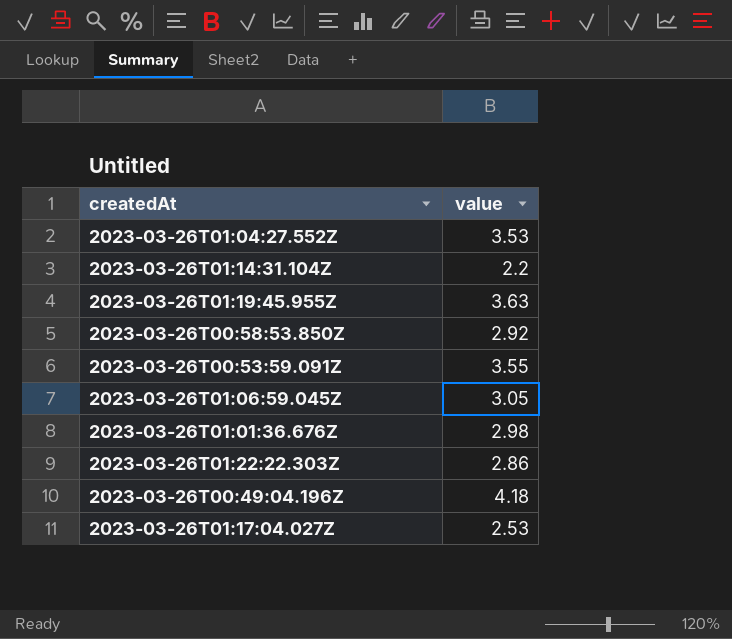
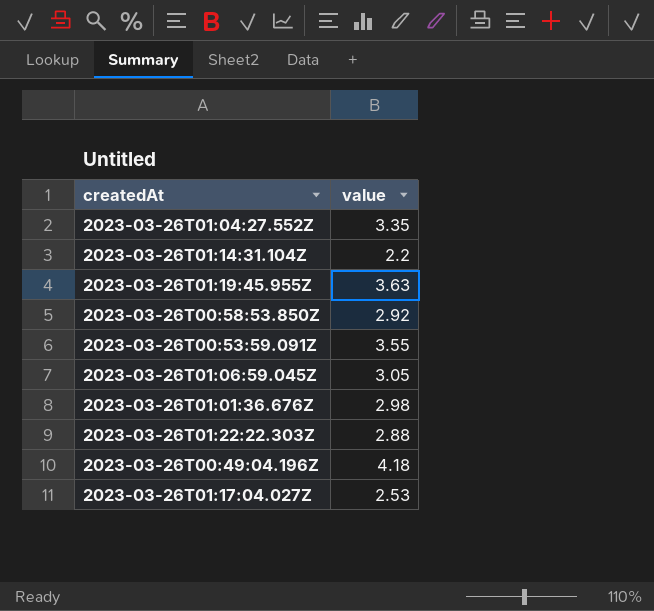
2023-03-26T01:04:27.552Z | value: 3.53 -> 3.35
2023-03-26T01:22:22.303Z | value: 2.86 -> 2.88

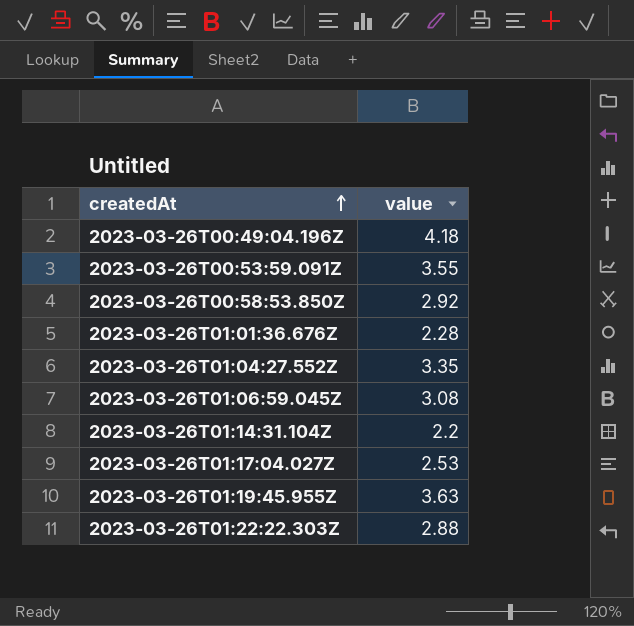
row order: none -> createdAt ascending
2023-03-26T01:01:36.676Z | value: 2.98 -> 2.28
2023-03-26T01:06:59.045Z | value: 3.05 -> 3.08

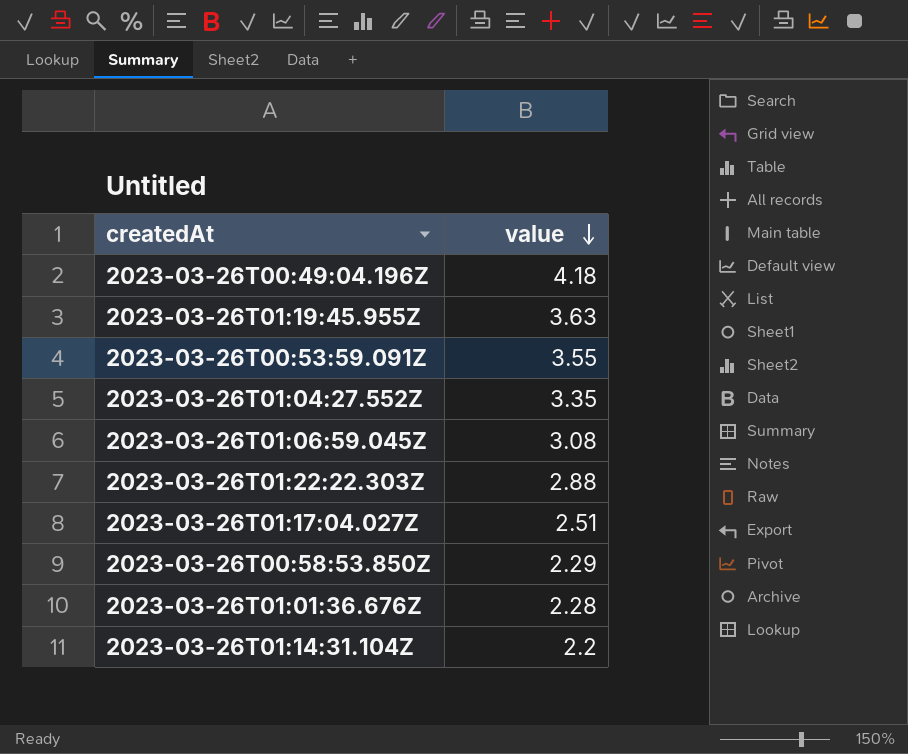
row order: createdAt ascending -> value descending
2023-03-26T01:17:04.027Z | value: 2.53 -> 2.51
2023-03-26T00:58:53.850Z | value: 2.92 -> 2.29

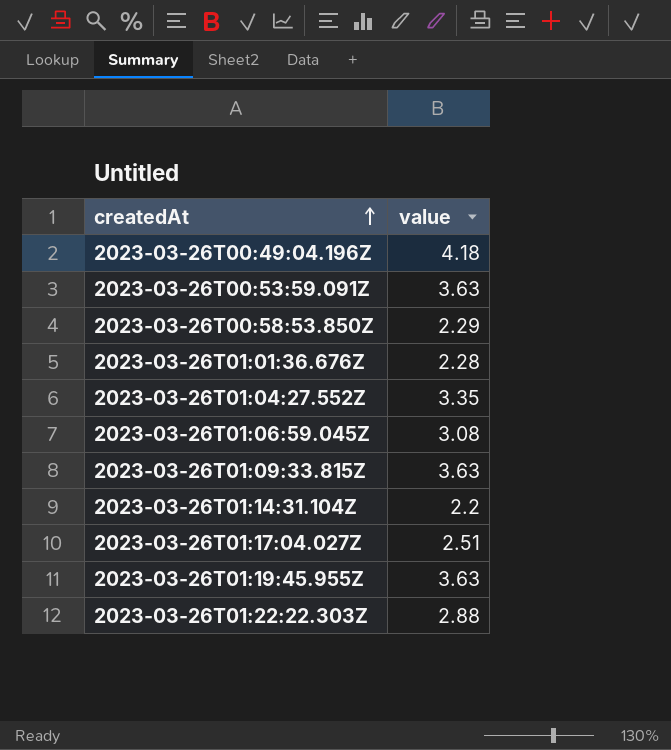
row order: value descending -> createdAt ascending
2023-03-26T00:53:59.091Z | value: 3.55 -> 3.63
row 2023-03-26T01:09:33.815Z: none -> 3.63

